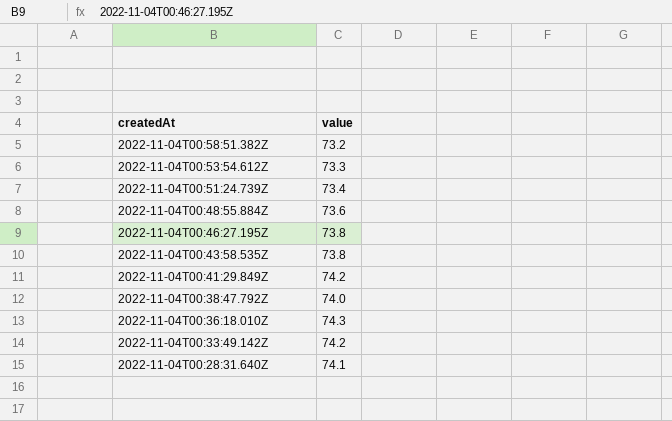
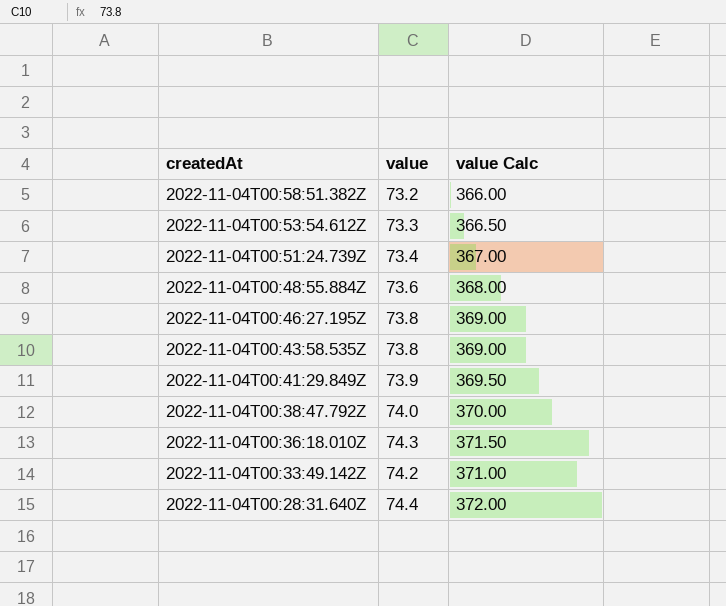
column value Calc | formula: none -> [value] * 5
2022-11-04T00:41:29.849Z | value: 74.2 -> 73.9
2022-11-04T00:28:31.640Z | value: 74.1 -> 74.4

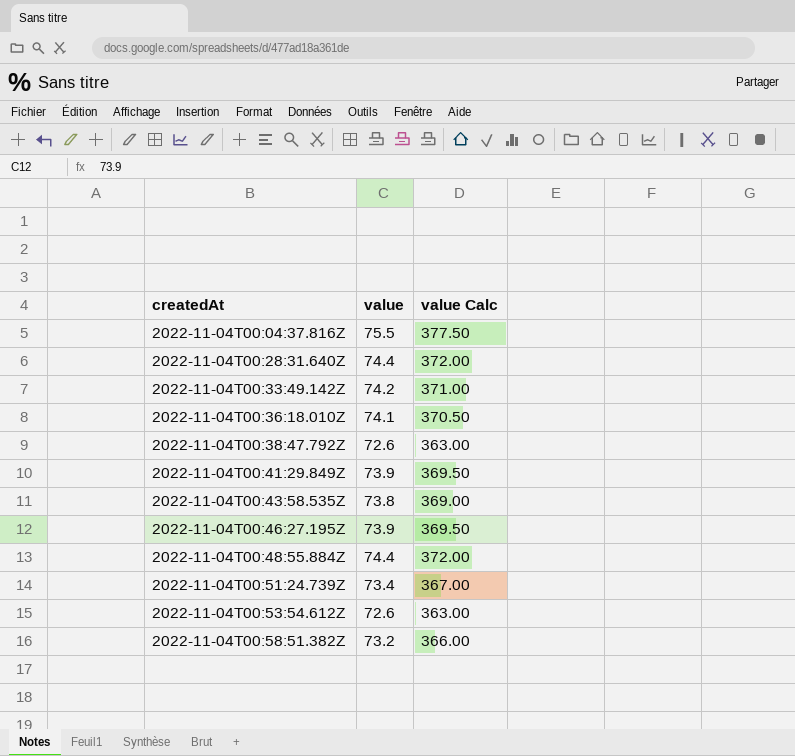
row order: createdAt descending -> createdAt ascending
row 2022-11-04T00:04:37.816Z: none -> 75.5 | 377.50
2022-11-04T00:36:18.010Z | value: 74.3 -> 74.1
2022-11-04T00:36:18.010Z | value Calc: 371.50 -> 370.50
2022-11-04T00:38:47.792Z | value: 74.0 -> 72.6
2022-11-04T00:38:47.792Z | value Calc: 370.00 -> 363.00
2022-11-04T00:46:27.195Z | value: 73.8 -> 73.9
2022-11-04T00:46:27.195Z | value Calc: 369.00 -> 369.50
2022-11-04T00:48:55.884Z | value: 73.6 -> 74.4
2022-11-04T00:48:55.884Z | value Calc: 368.00 -> 372.00
2022-11-04T00:53:54.612Z | value: 73.3 -> 72.6
2022-11-04T00:53:54.612Z | value Calc: 366.50 -> 363.00

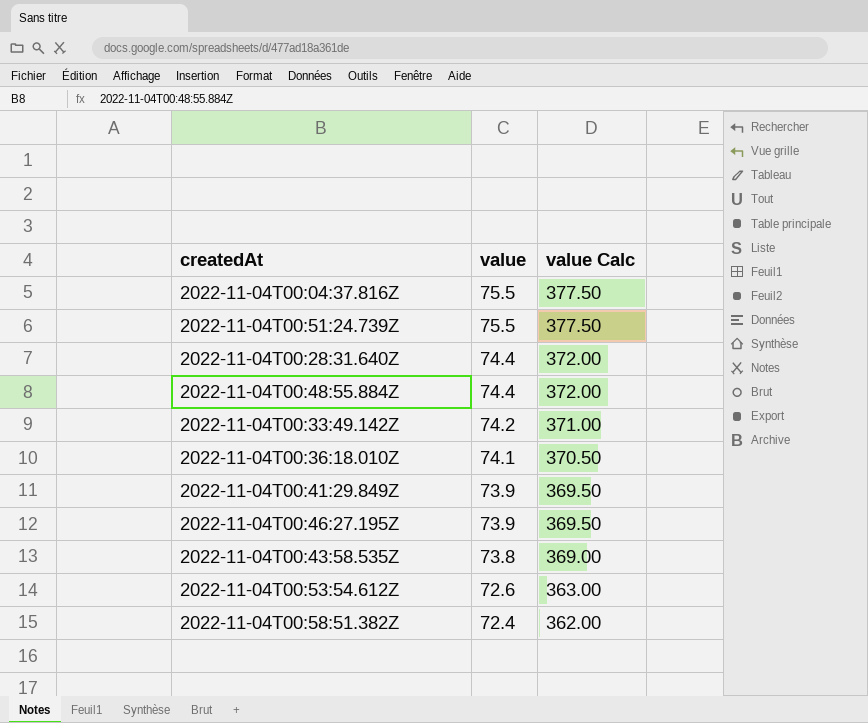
row order: createdAt ascending -> value descending
row 2022-11-04T00:38:47.792Z: 72.6 | 363.00 -> none
2022-11-04T00:51:24.739Z | value: 73.4 -> 75.5
2022-11-04T00:51:24.739Z | value Calc: 367.00 -> 377.50
2022-11-04T00:58:51.382Z | value: 73.2 -> 72.4
2022-11-04T00:58:51.382Z | value Calc: 366.00 -> 362.00

